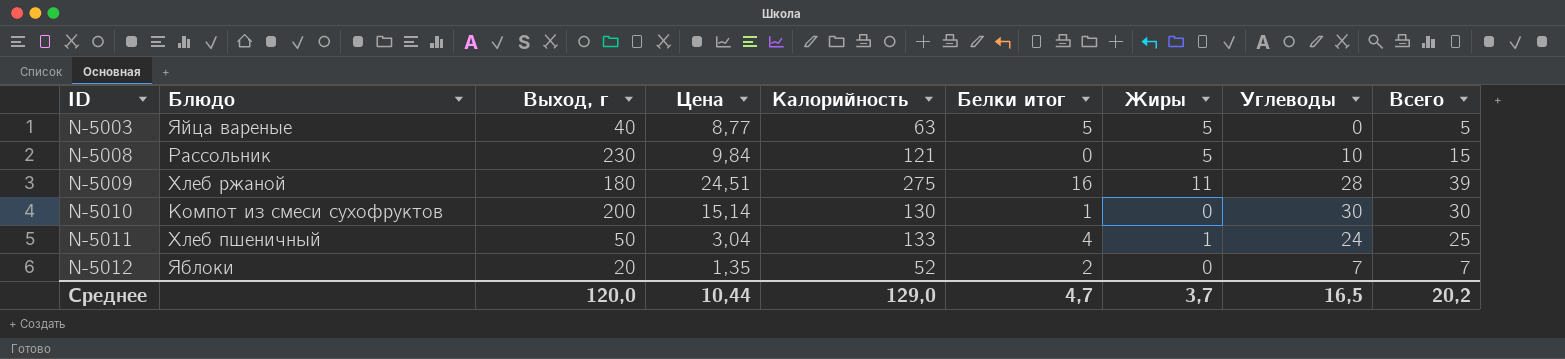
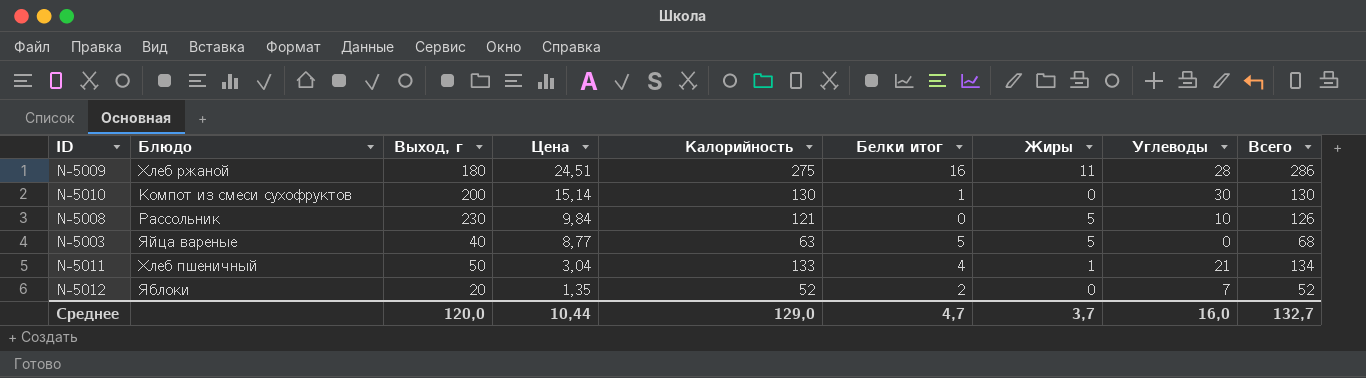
row order: ID ascending -> Цена descending
column Всего | formula: [Жиры] + [Углеводы] -> [Калорийность] + [Жиры]
N-5011 | Углеводы: 24 -> 21
Среднее | Углеводы: 16,5 -> 16,0
Среднее | Всего: 20,2 -> 132,7

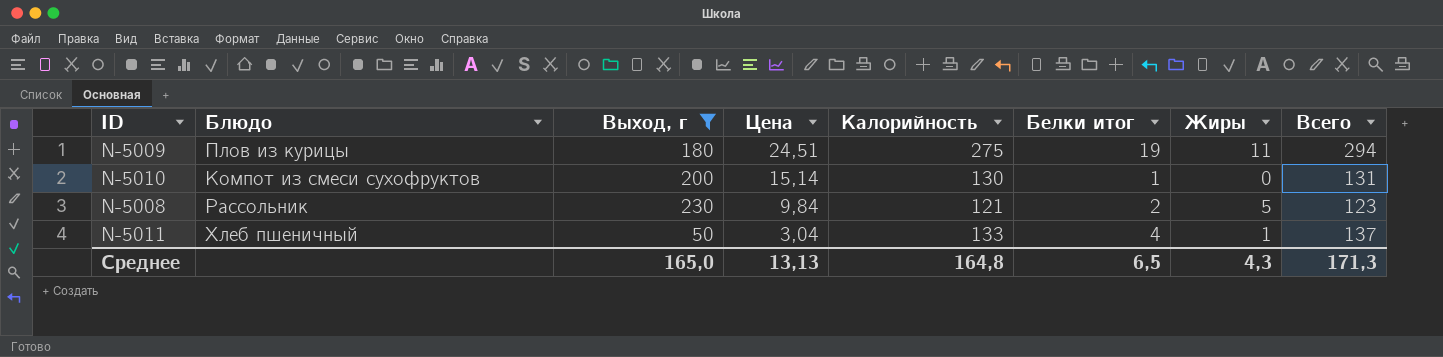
filter: none -> Выход, г >= 50
column Углеводы | position: 8 -> none
column Всего | formula: [Калорийность] + [Жиры] -> [Калорийность] + [Белки итог]
N-5009 | Блюдо: Хлеб ржаной -> Плов из курицы
N-5009 | Белки итог: 16 -> 19
N-5008 | Белки итог: 0 -> 2
Среднее | Выход, г: 120,0 -> 165,0
Среднее | Цена: 10,44 -> 13,13
Среднее | Калорийность: 129,0 -> 164,8
Среднее | Белки итог: 4,7 -> 6,5
Среднее | Жиры: 3,7 -> 4,3
Среднее | Всего: 132,7 -> 171,3

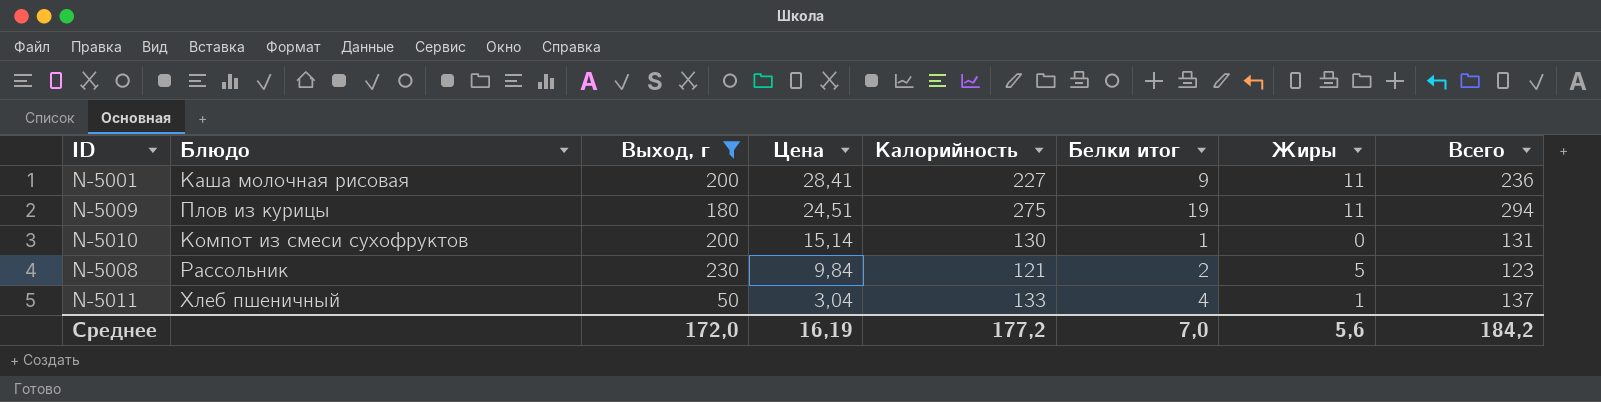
row N-5001: none -> Каша молочная рисовая | 200 | 28,41 | 227 | 9 | 11 | 236
Среднее | Выход, г: 165,0 -> 172,0
Среднее | Цена: 13,13 -> 16,19
Среднее | Калорийность: 164,8 -> 177,2
Среднее | Белки итог: 6,5 -> 7,0
Среднее | Жиры: 4,3 -> 5,6
Среднее | Всего: 171,3 -> 184,2

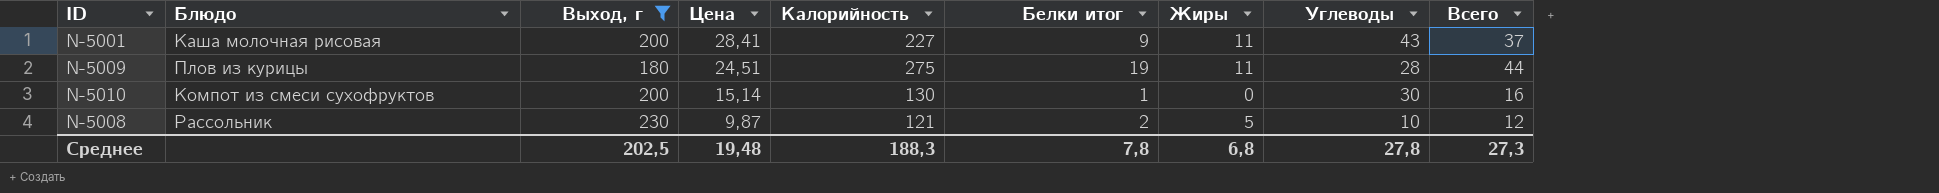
column Углеводы | position: none -> 8
column Всего | formula: [Калорийность] + [Белки итог] -> [Цена] + [Белки итог]
row N-5011: Хлеб пшеничный | 50 | 3,04 | 133 | 4 | 1 | 137 -> none
N-5008 | Цена: 9,84 -> 9,87
Среднее | Выход, г: 172,0 -> 202,5
Среднее | Цена: 16,19 -> 19,48
Среднее | Калорийность: 177,2 -> 188,3
Среднее | Белки итог: 7,0 -> 7,8
Среднее | Жиры: 5,6 -> 6,8
Среднее | Всего: 184,2 -> 27,3

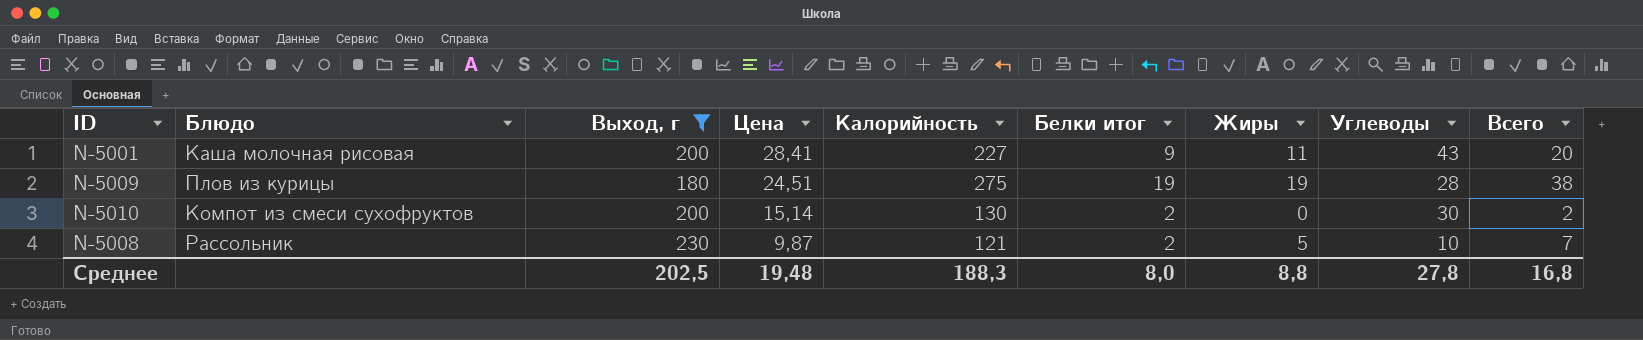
column Всего | formula: [Цена] + [Белки итог] -> [Белки итог] + [Жиры]
N-5009 | Жиры: 11 -> 19
N-5010 | Белки итог: 1 -> 2
Среднее | Белки итог: 7,8 -> 8,0
Среднее | Жиры: 6,8 -> 8,8
Среднее | Всего: 27,3 -> 16,8

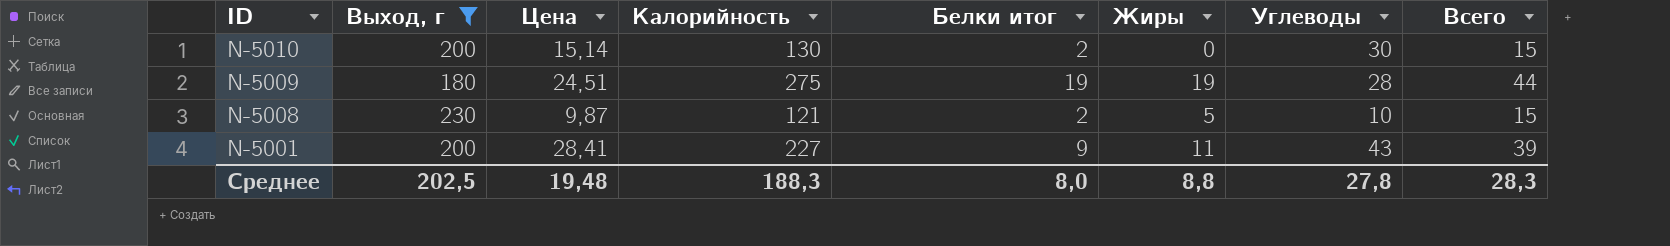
row order: Цена descending -> ID descending
column Блюдо | position: 2 -> none
column Всего | formula: [Белки итог] + [Жиры] -> [Цена] + [Жиры]
Среднее | Всего: 16,8 -> 28,3

